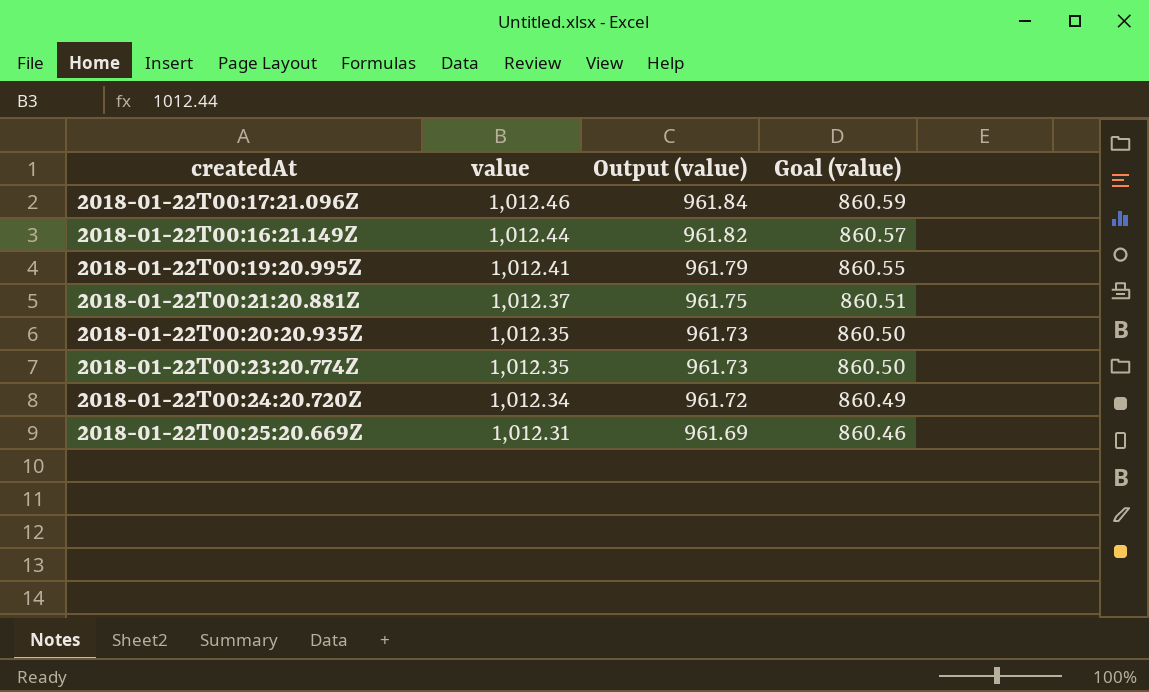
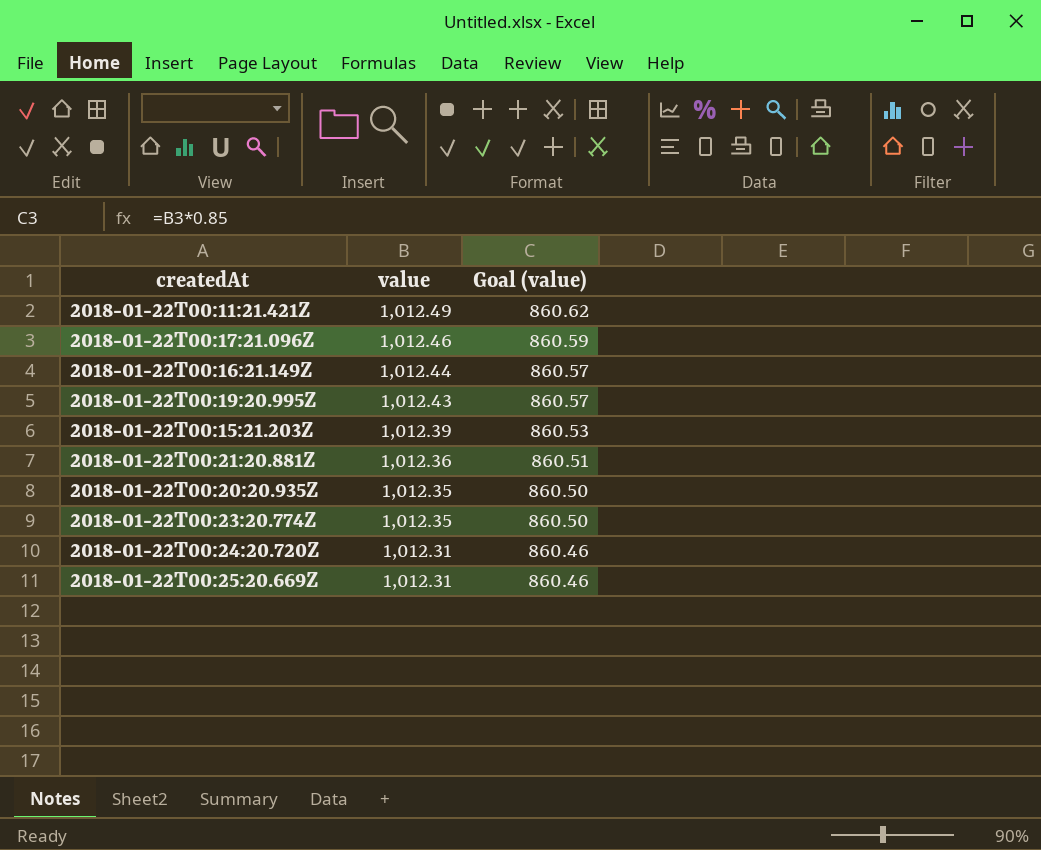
column Output (value) | formula: [value] * 0.95 -> none
row 2018-01-22T00:11:21.421Z: none -> 1,012.49 | 860.62
2018-01-22T00:19:20.995Z | value: 1,012.41 -> 1,012.43
2018-01-22T00:19:20.995Z | Goal (value): 860.55 -> 860.57
row 2018-01-22T00:15:21.203Z: none -> 1,012.39 | 860.53
2018-01-22T00:21:20.881Z | value: 1,012.37 -> 1,012.36
2018-01-22T00:24:20.720Z | value: 1,012.34 -> 1,012.31
2018-01-22T00:24:20.720Z | Goal (value): 860.49 -> 860.46

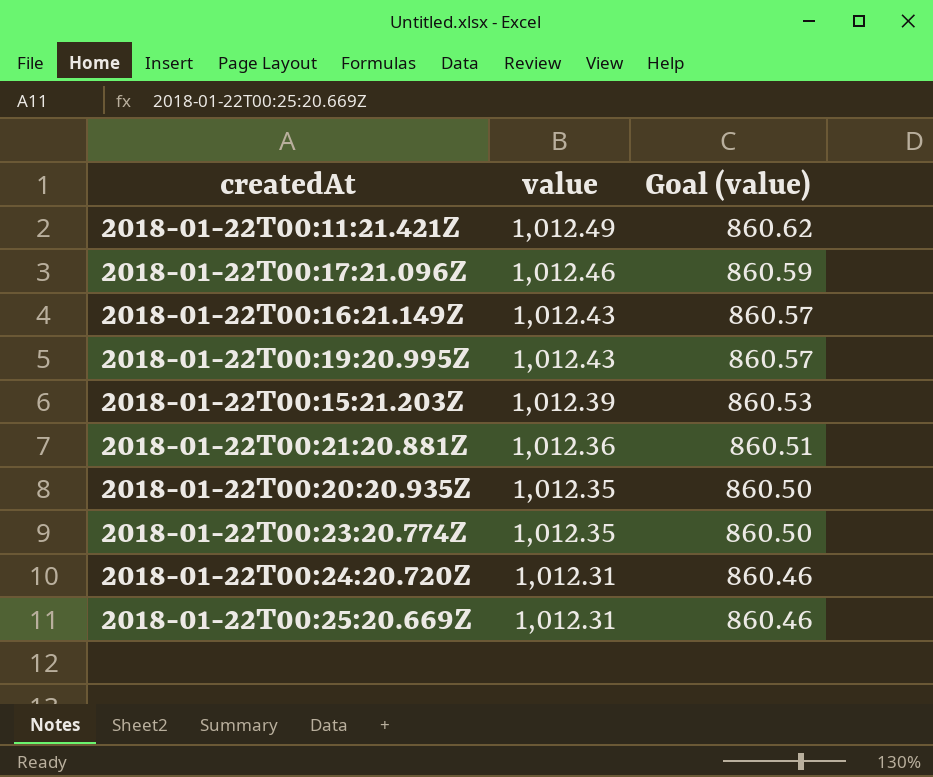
2018-01-22T00:16:21.149Z | value: 1,012.44 -> 1,012.43

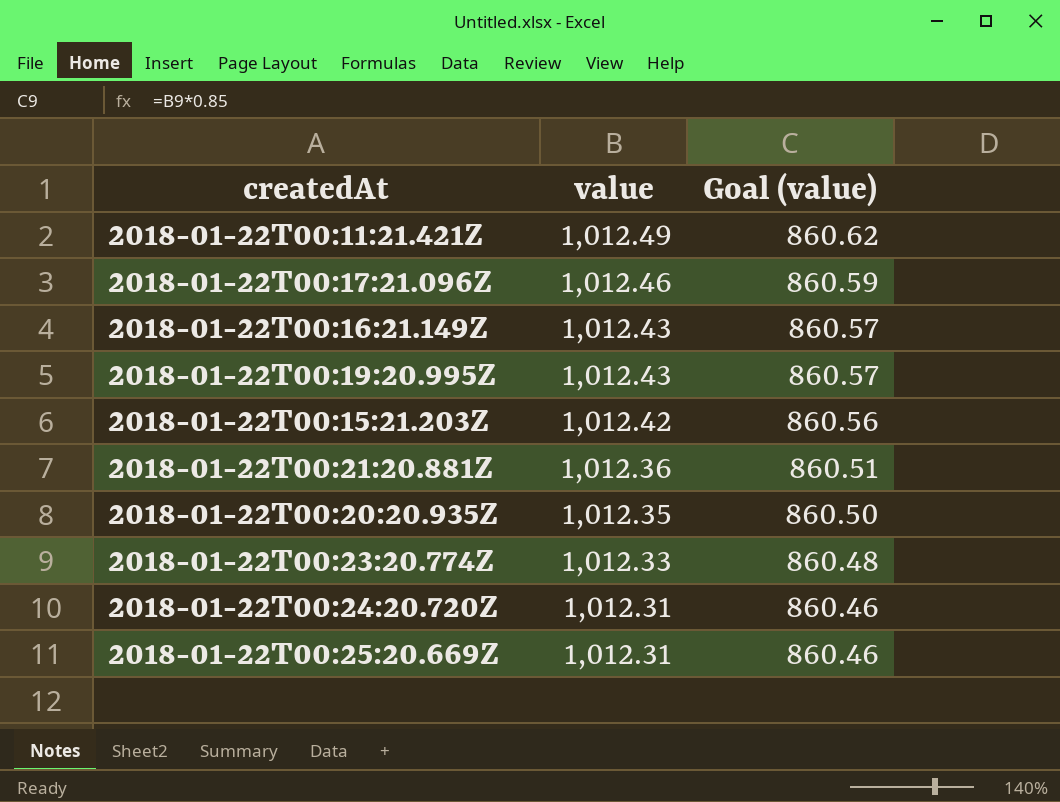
2018-01-22T00:15:21.203Z | value: 1,012.39 -> 1,012.42
2018-01-22T00:15:21.203Z | Goal (value): 860.53 -> 860.56
2018-01-22T00:23:20.774Z | value: 1,012.35 -> 1,012.33
2018-01-22T00:23:20.774Z | Goal (value): 860.50 -> 860.48

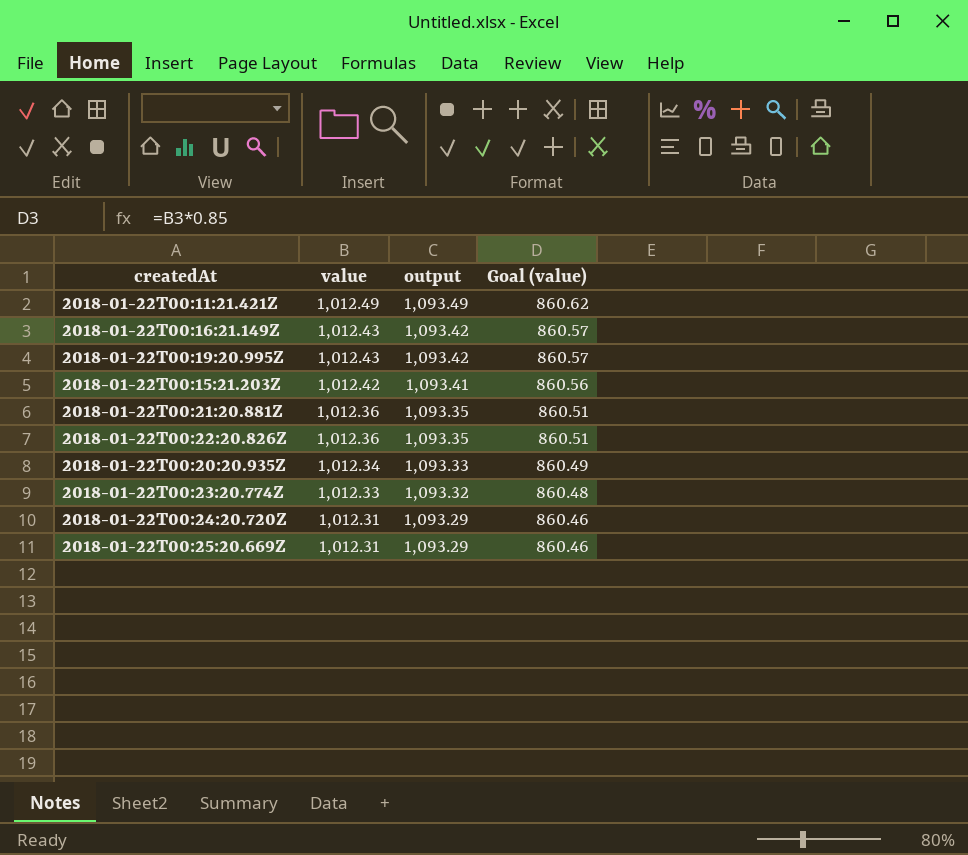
column output | formula: none -> [value] * 1.08
row 2018-01-22T00:17:21.096Z: 1,012.46 | 860.59 -> none
row 2018-01-22T00:22:20.826Z: none -> 1,012.36 | 1,093.35 | 860.51
2018-01-22T00:20:20.935Z | value: 1,012.35 -> 1,012.34
2018-01-22T00:20:20.935Z | Goal (value): 860.50 -> 860.49

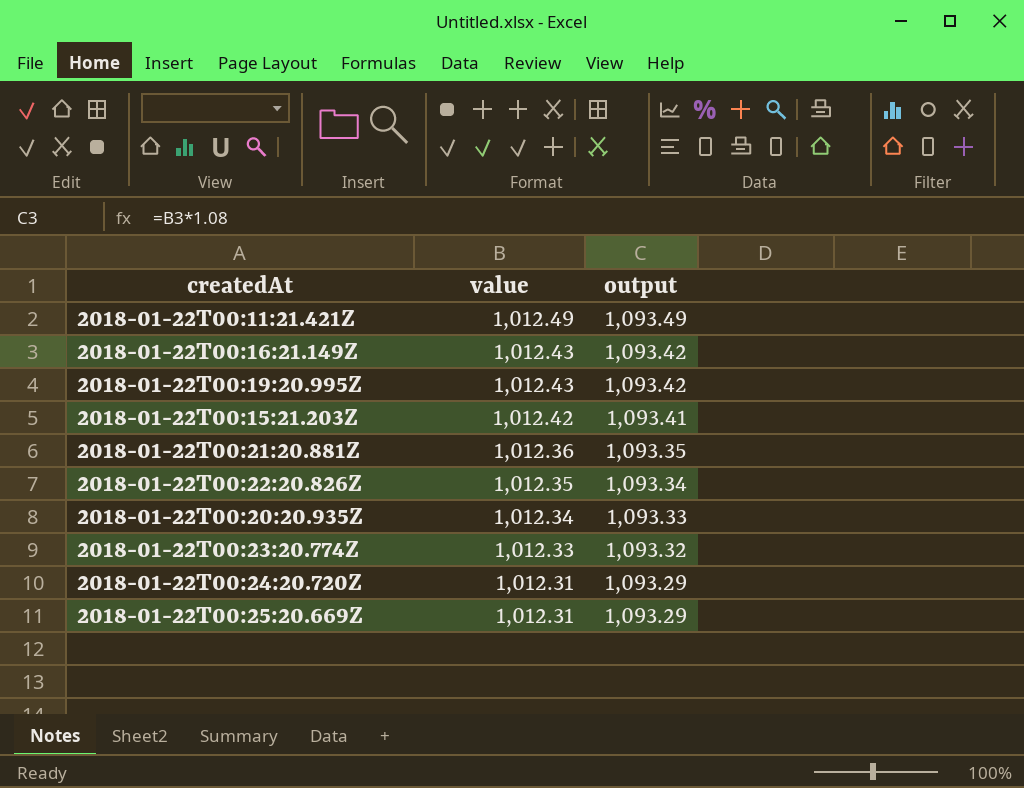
column Goal (value) | formula: [value] * 0.85 -> none
2018-01-22T00:22:20.826Z | value: 1,012.36 -> 1,012.35
2018-01-22T00:22:20.826Z | output: 1,093.35 -> 1,093.34

